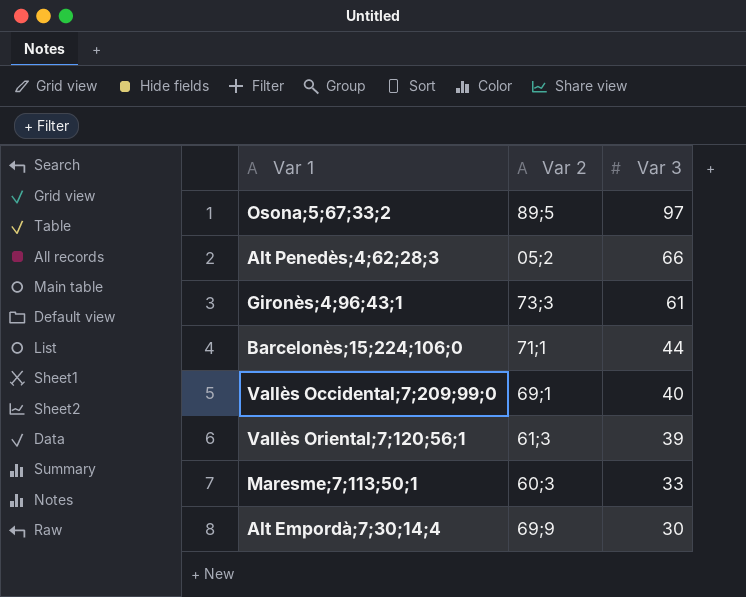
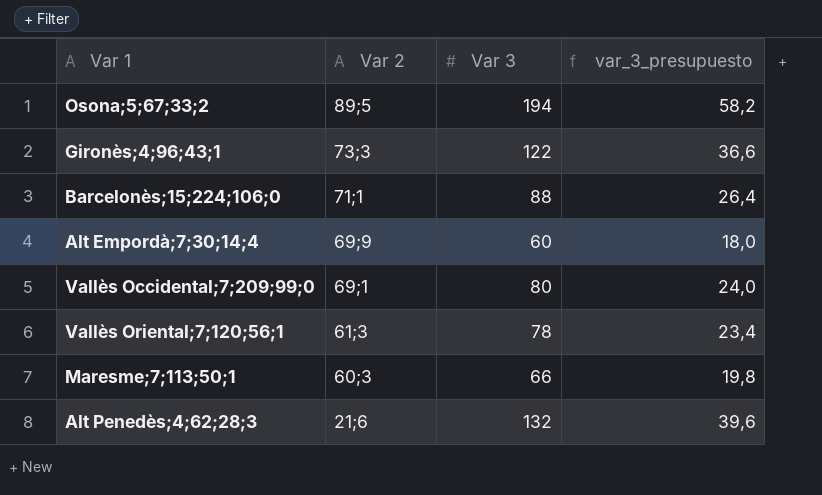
row order: Var 3 descending -> Var 2 descending
column var_3_presupuesto | formula: none -> [Var 3] * 0,3
Osona;5;67;33;2 | Var 3: 97 -> 194
Gironès;4;96;43;1 | Var 3: 61 -> 122
Barcelonès;15;224;106;0 | Var 3: 44 -> 88
Alt Empordà;7;30;14;4 | Var 3: 30 -> 60
Vallès Occidental;7;209;99;0 | Var 3: 40 -> 80
Vallès Oriental;7;120;56;1 | Var 3: 39 -> 78
Maresme;7;113;50;1 | Var 3: 33 -> 66
Alt Penedès;4;62;28;3 | Var 2: 05;2 -> 21;6
Alt Penedès;4;62;28;3 | Var 3: 66 -> 132

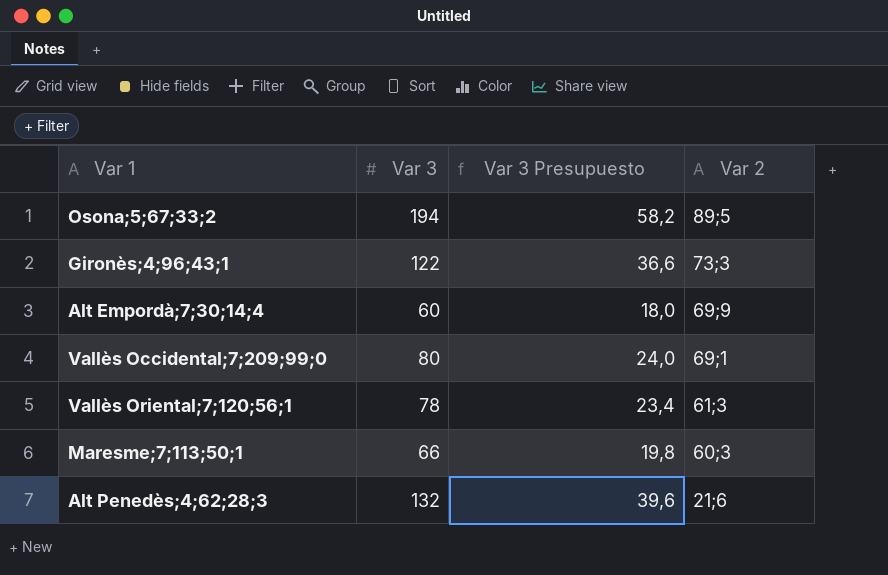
column name: var_3_presupuesto -> Var 3 Presupuesto
column Var 2 | position: 2 -> 4
row Barcelonès;15;224;106;0: 71;1 | 88 | 26,4 -> none

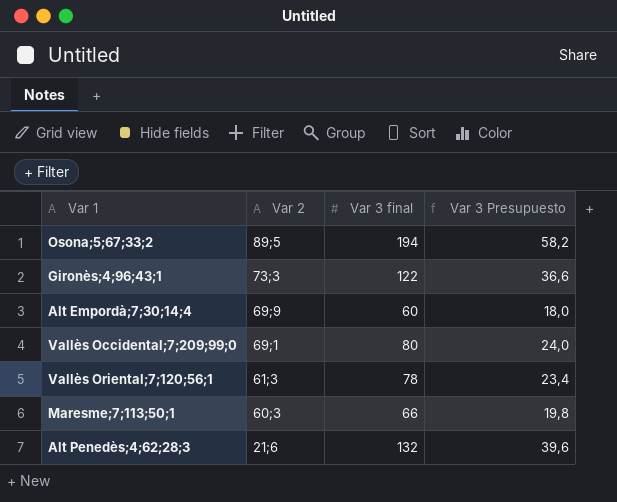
column Var 2 | position: 4 -> 2
column name: Var 3 -> Var 3 final

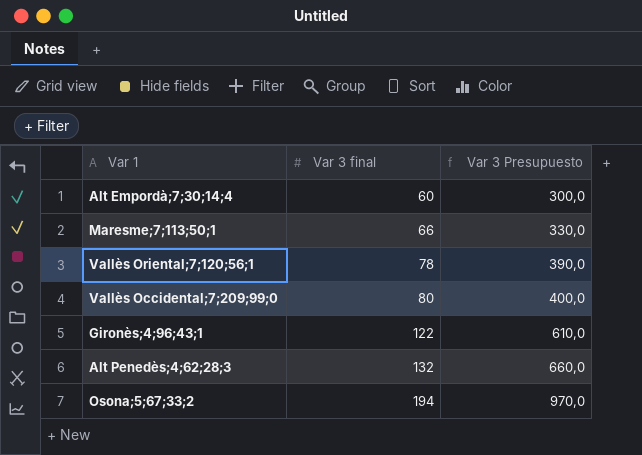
row order: Var 2 descending -> Var 3 final ascending
column Var 2 | position: 2 -> none
column Var 3 Presupuesto | formula: [Var 3 final] * 0,3 -> [Var 3 final] * 5

